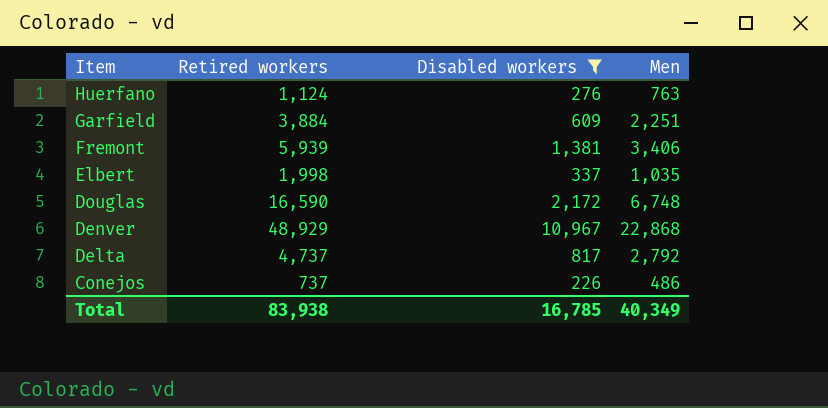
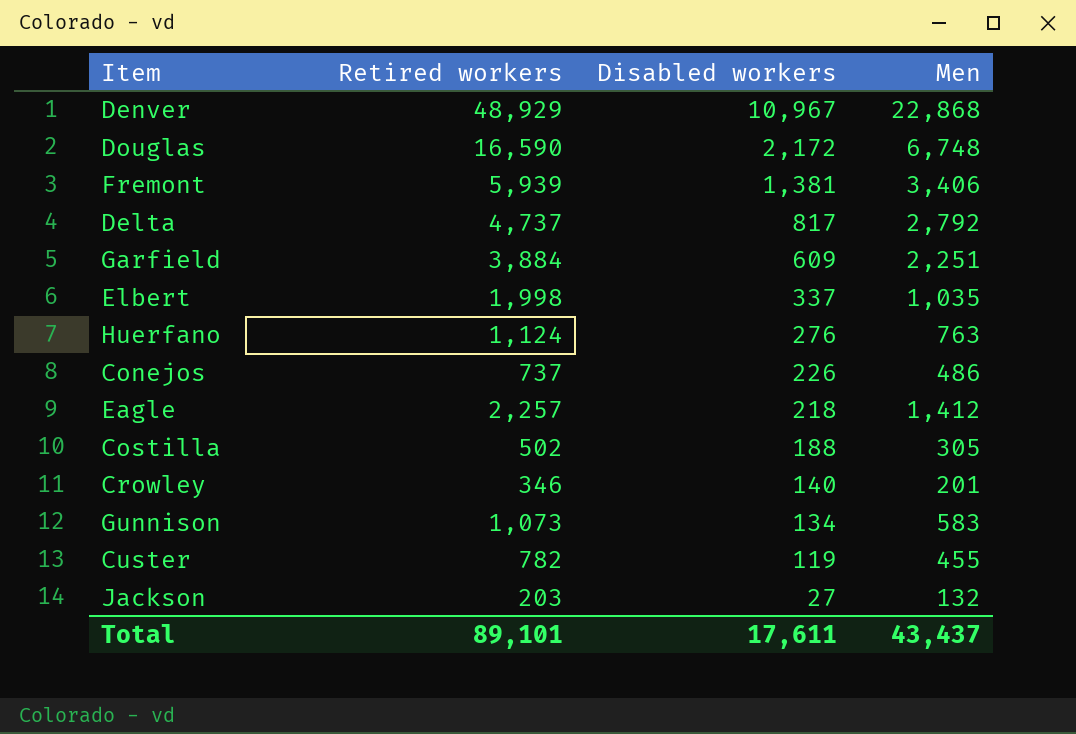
filter: Disabled workers >= 226 -> none
row order: Item descending -> Disabled workers descending
Total | Retired workers: 83,938 -> 89,101
Total | Disabled workers: 16,785 -> 17,611
Total | Men: 40,349 -> 43,437

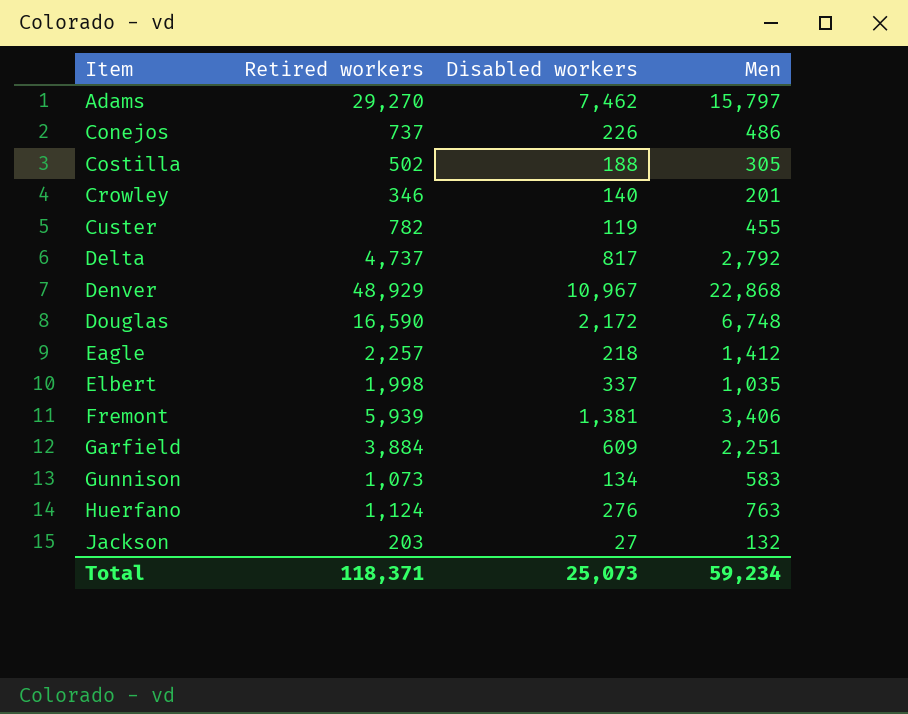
row order: Disabled workers descending -> Item ascending
row Adams: none -> 29,270 | 7,462 | 15,797
Total | Retired workers: 89,101 -> 118,371
Total | Disabled workers: 17,611 -> 25,073
Total | Men: 43,437 -> 59,234

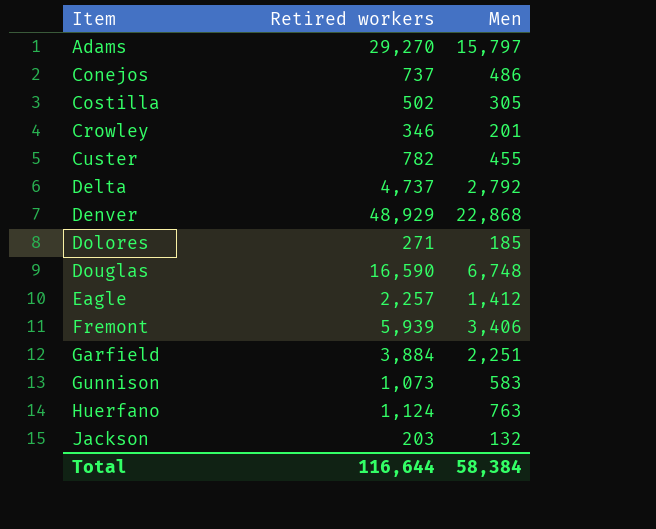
column Disabled workers | position: 3 -> none
row Elbert: 1,998 | 337 | 1,035 -> none
row Dolores: none -> 271 | 185
Total | Retired workers: 118,371 -> 116,644
Total | Men: 59,234 -> 58,384

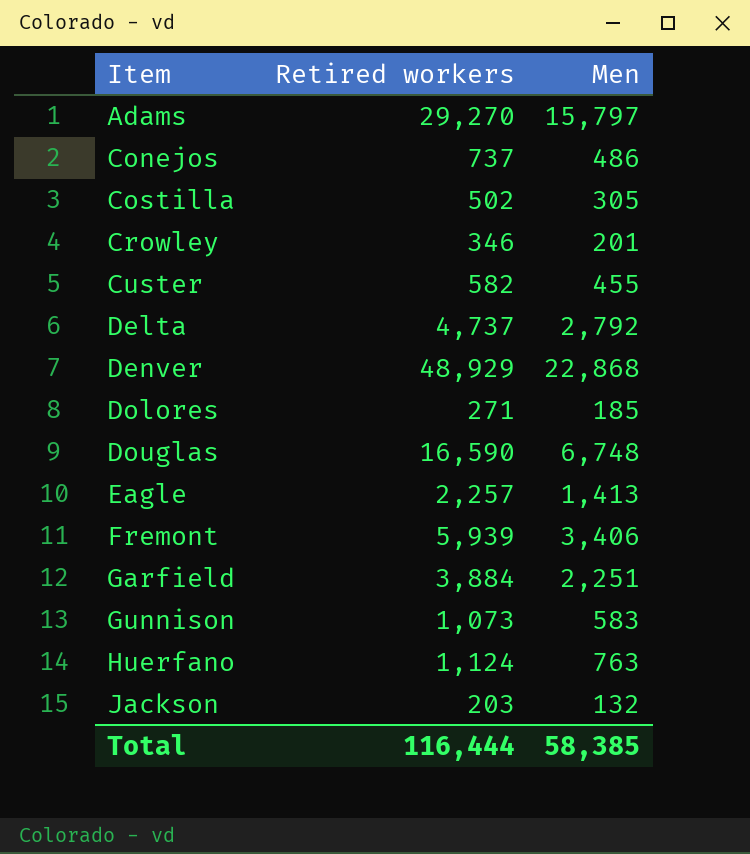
Custer | Retired workers: 782 -> 582
Eagle | Men: 1,412 -> 1,413
Total | Retired workers: 116,644 -> 116,444
Total | Men: 58,384 -> 58,385

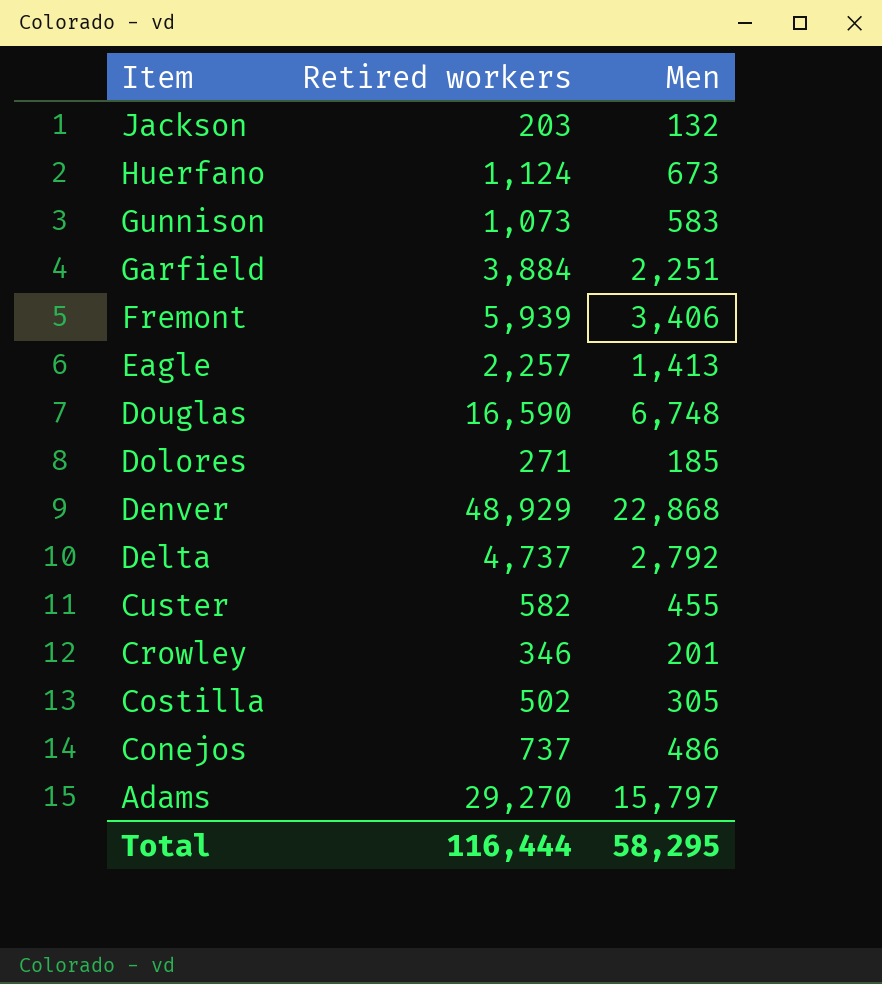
row order: Item ascending -> Item descending
Huerfano | Men: 763 -> 673
Total | Men: 58,385 -> 58,295

